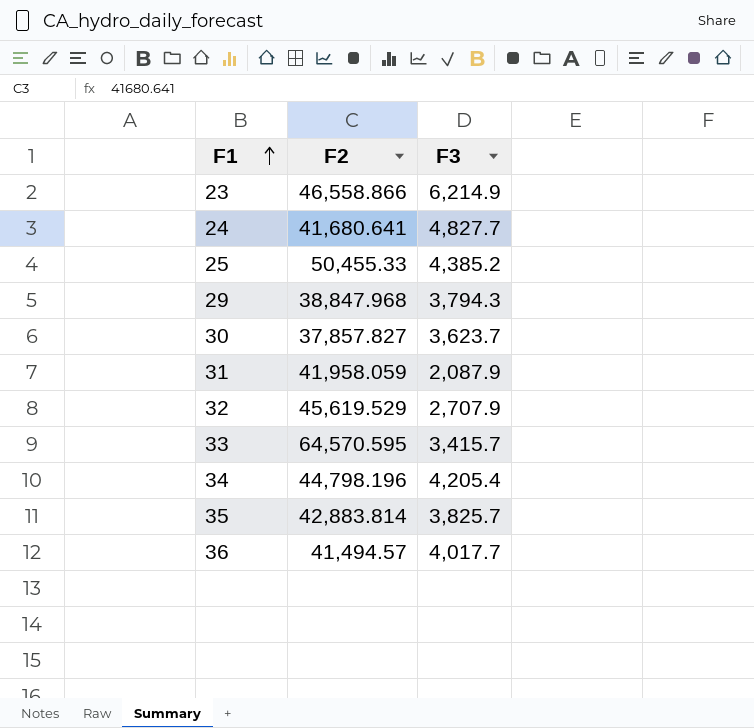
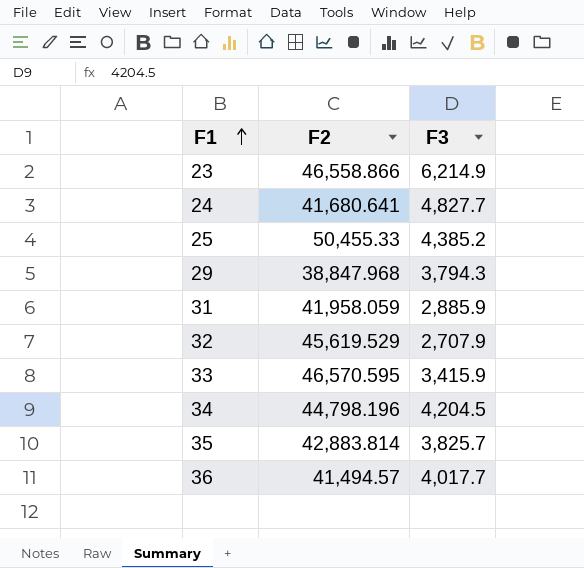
row 30: 37,857.827 | 3,623.7 -> none
31 | F3: 2,087.9 -> 2,885.9
33 | F2: 64,570.595 -> 46,570.595
33 | F3: 3,415.7 -> 3,415.9
34 | F3: 4,205.4 -> 4,204.5

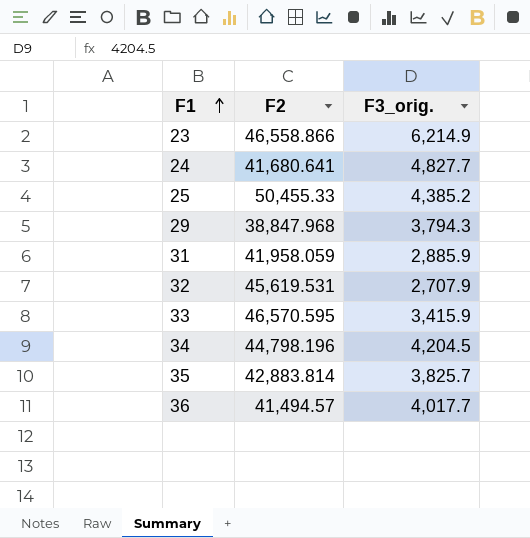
column name: F3 -> F3_orig.
32 | F2: 45,619.529 -> 45,619.531

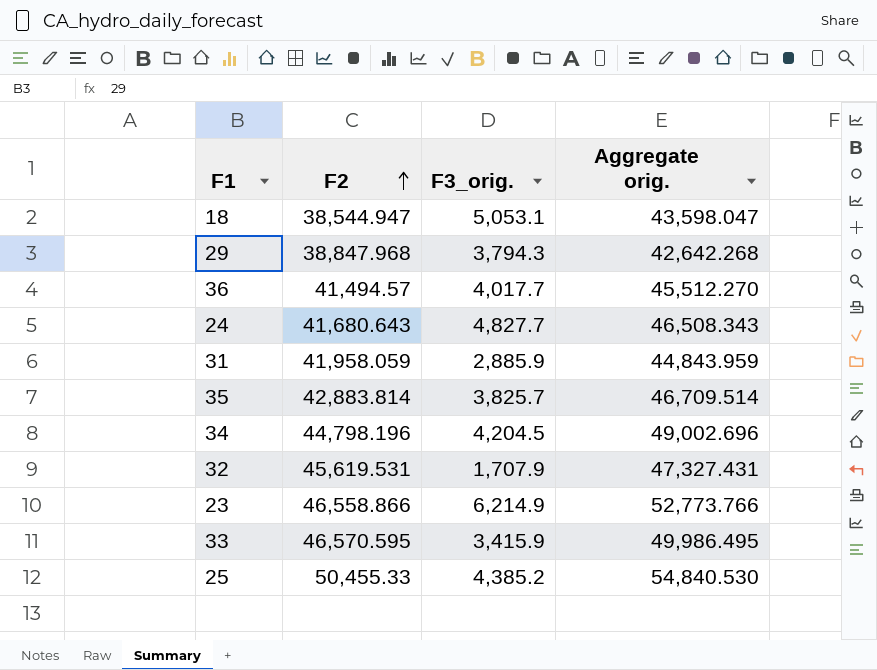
row order: F1 ascending -> F2 ascending
column Aggregate orig. | formula: none -> [F2] + [F3_orig.]
row 18: none -> 38,544.947 | 5,053.1 | 43,598.047
24 | F2: 41,680.641 -> 41,680.643
32 | F3_orig.: 2,707.9 -> 1,707.9

